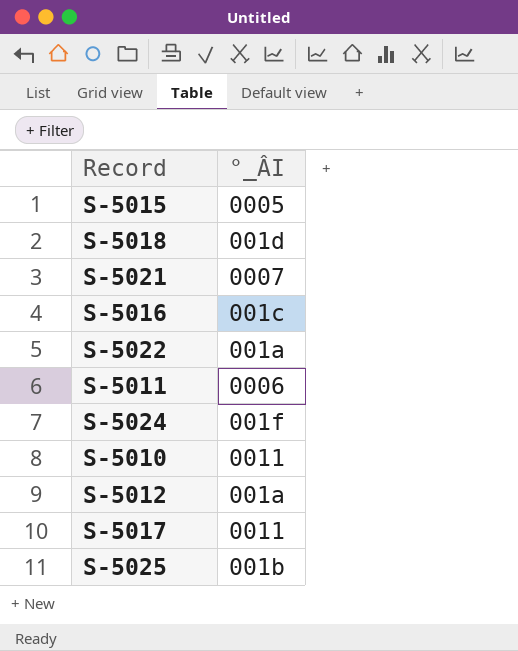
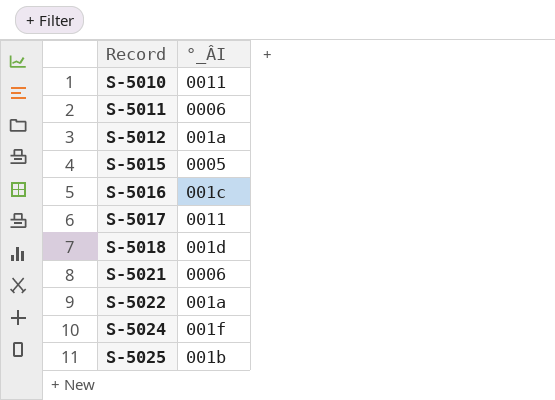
row order: none -> Record ascending
S-5021 | °_ÂI: 0007 -> 0006

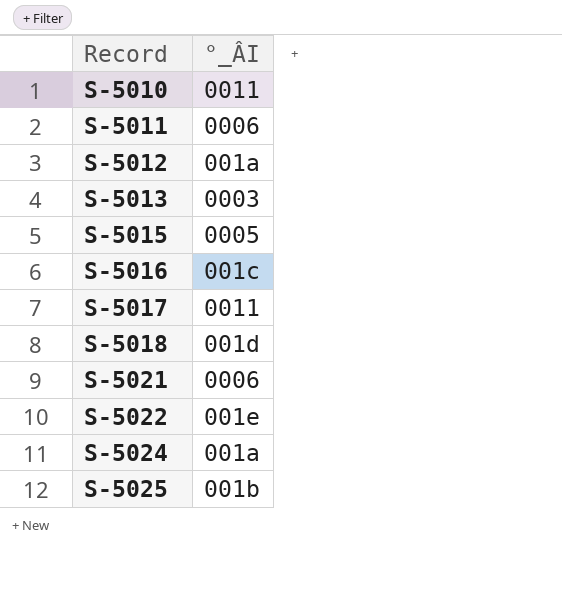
row S-5013: none -> 0003
S-5022 | °_ÂI: 001a -> 001e
S-5024 | °_ÂI: 001f -> 001a

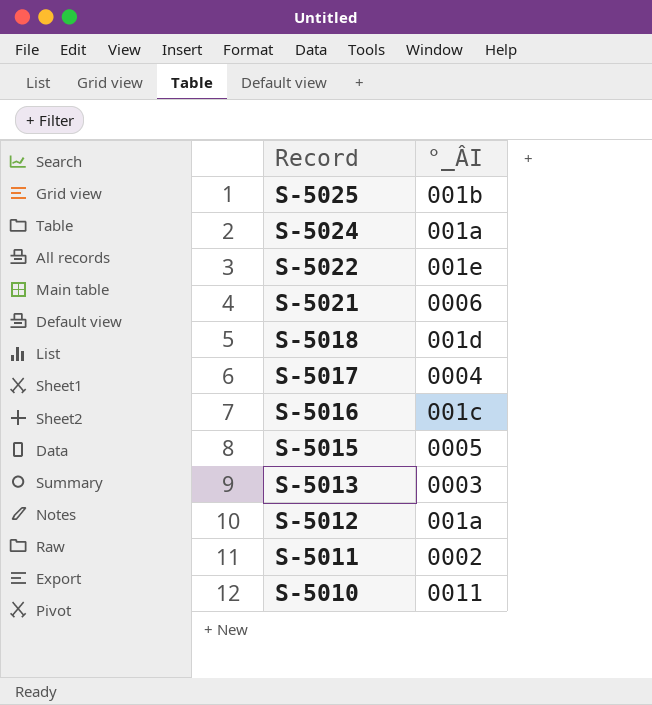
row order: Record ascending -> Record descending
S-5017 | °_ÂI: 0011 -> 0004
S-5011 | °_ÂI: 0006 -> 0002

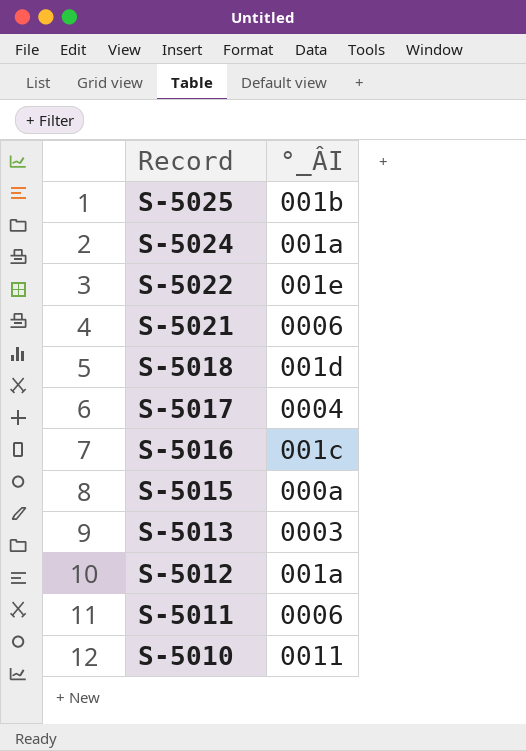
S-5015 | °_ÂI: 0005 -> 000a
S-5011 | °_ÂI: 0002 -> 0006

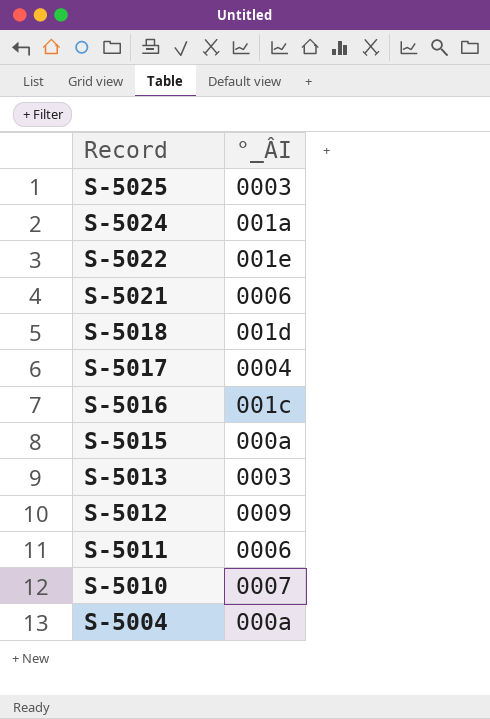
S-5025 | °_ÂI: 001b -> 0003
S-5012 | °_ÂI: 001a -> 0009
S-5010 | °_ÂI: 0011 -> 0007
row S-5004: none -> 000a

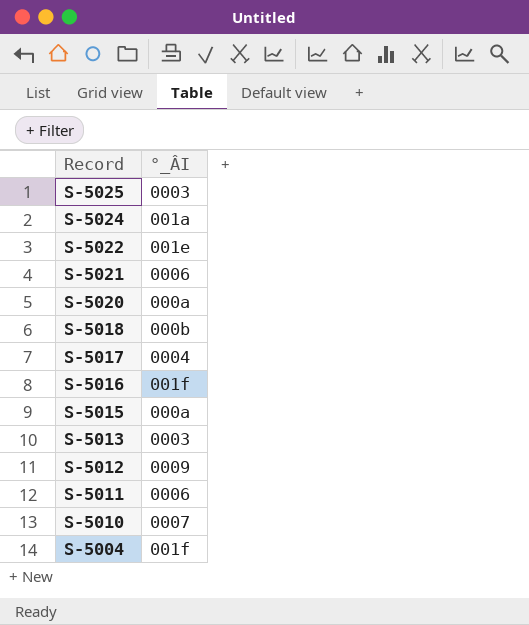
row S-5020: none -> 000a
S-5018 | °_ÂI: 001d -> 000b
S-5016 | °_ÂI: 001c -> 001f
S-5004 | °_ÂI: 000a -> 001f

